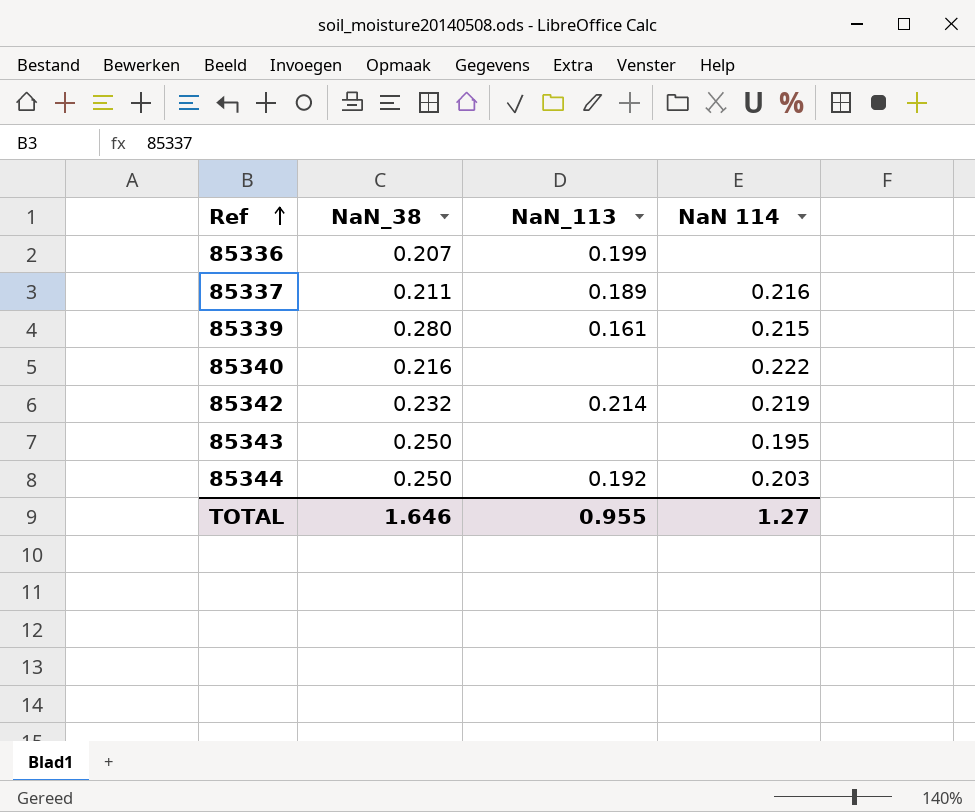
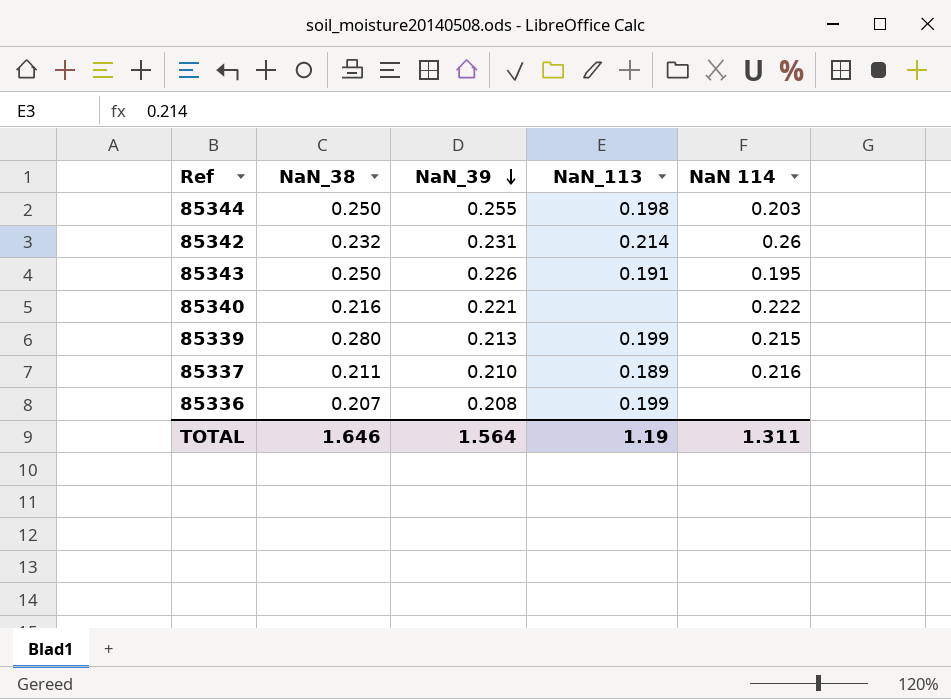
row order: Ref ascending -> NaN_39 descending
column NaN_39 | position: none -> 3
85344 | NaN_113: 0.192 -> 0.198
85342 | NaN 114: 0.219 -> 0.26
85343 | NaN_113: none -> 0.191
85339 | NaN_113: 0.161 -> 0.199
TOTAL | NaN_113: 0.955 -> 1.19
TOTAL | NaN 114: 1.27 -> 1.311

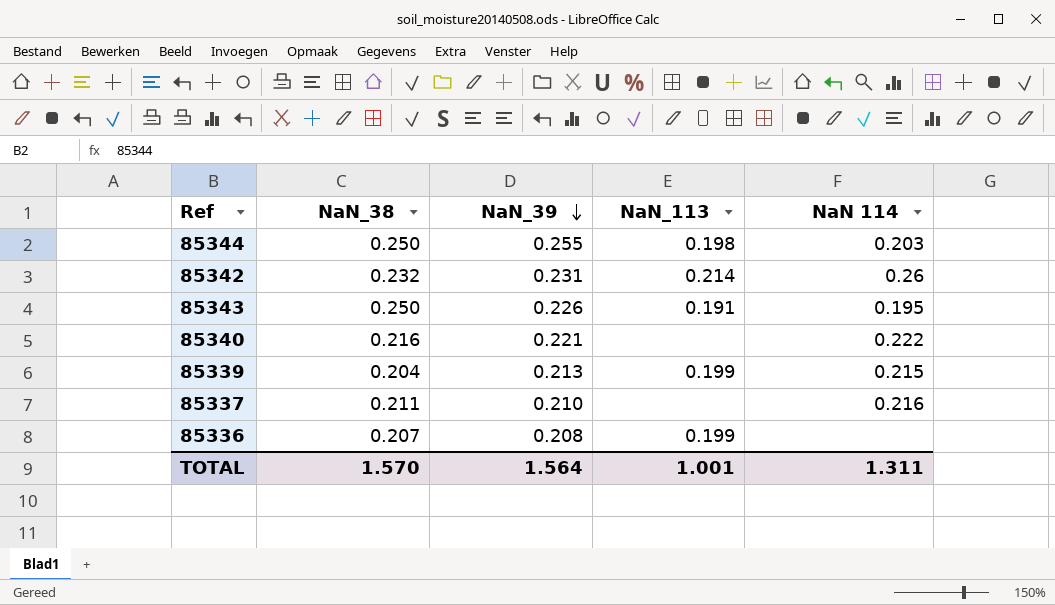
85339 | NaN_38: 0.280 -> 0.204
85337 | NaN_113: 0.189 -> none
TOTAL | NaN_38: 1.646 -> 1.570
TOTAL | NaN_113: 1.19 -> 1.001

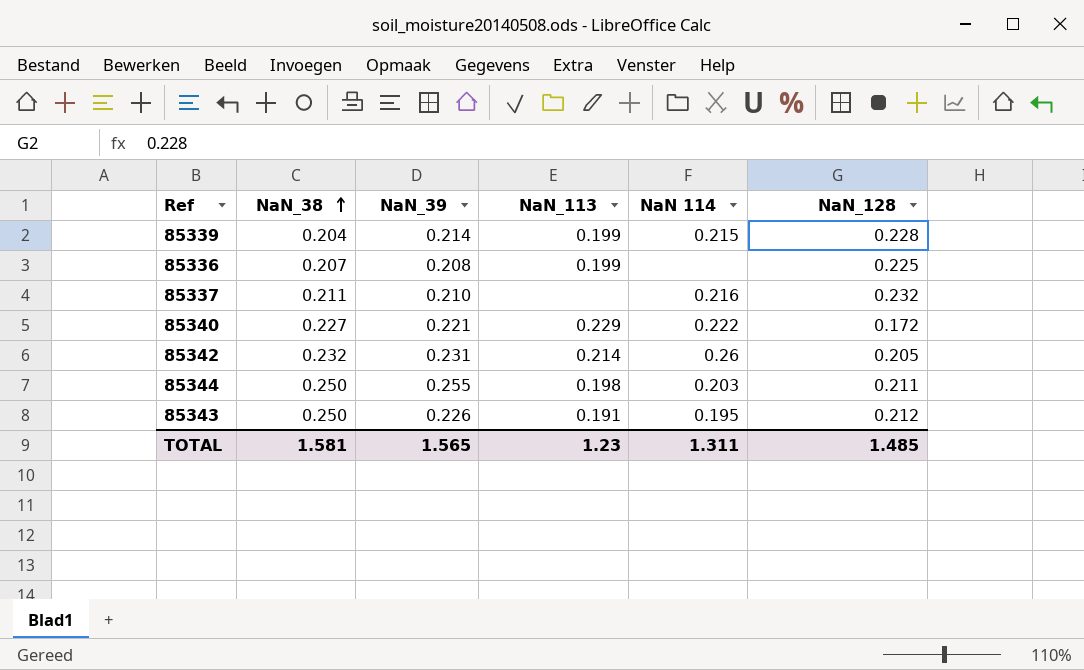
row order: NaN_39 descending -> NaN_38 ascending
column NaN_128 | position: none -> 6
85339 | NaN_39: 0.213 -> 0.214
85340 | NaN_38: 0.216 -> 0.227
85340 | NaN_113: none -> 0.229
TOTAL | NaN_38: 1.570 -> 1.581
TOTAL | NaN_39: 1.564 -> 1.565
TOTAL | NaN_113: 1.001 -> 1.23

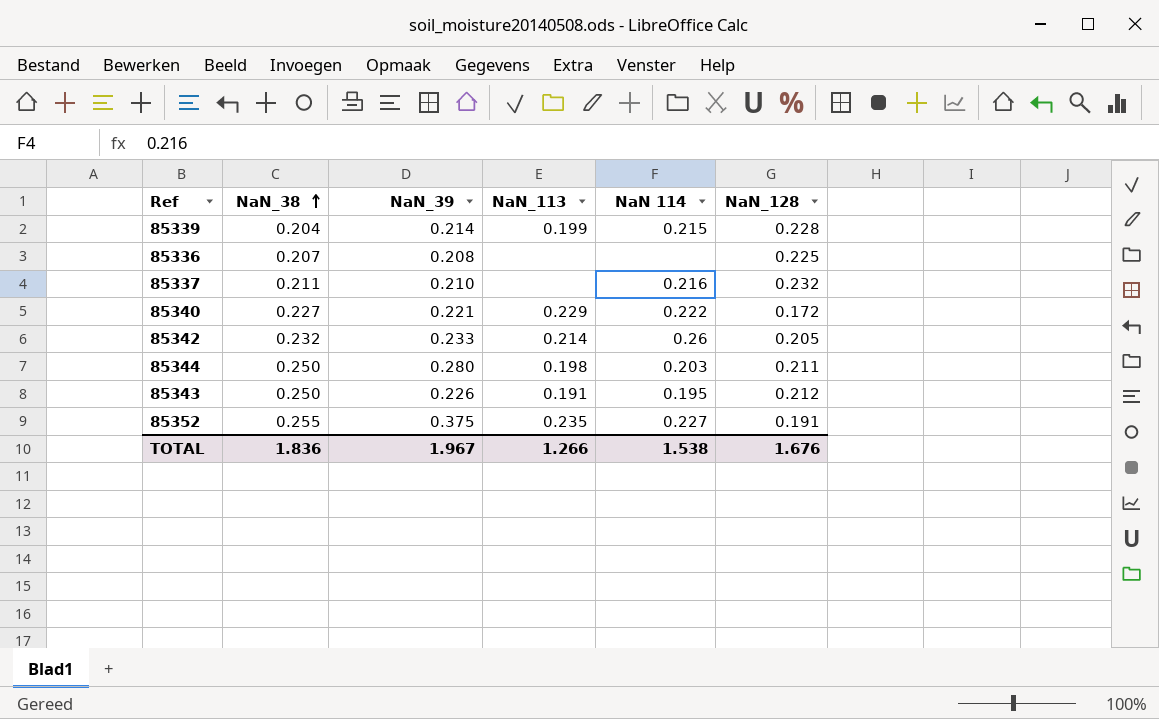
85336 | NaN_113: 0.199 -> none
85342 | NaN_39: 0.231 -> 0.233
85344 | NaN_39: 0.255 -> 0.280
row 85352: none -> 0.255 | 0.375 | 0.235 | 0.227 | 0.191
TOTAL | NaN_38: 1.581 -> 1.836
TOTAL | NaN_39: 1.565 -> 1.967
TOTAL | NaN_113: 1.23 -> 1.266
TOTAL | NaN 114: 1.311 -> 1.538
TOTAL | NaN_128: 1.485 -> 1.676

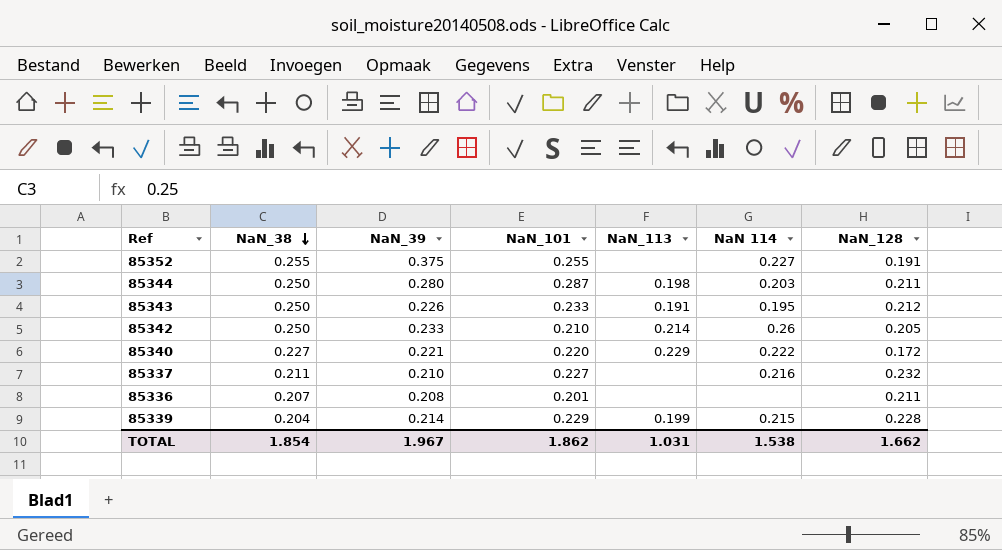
row order: NaN_38 ascending -> NaN_38 descending
column NaN_101 | position: none -> 4
85352 | NaN_113: 0.235 -> none
85342 | NaN_38: 0.232 -> 0.250
85336 | NaN_128: 0.225 -> 0.211
TOTAL | NaN_38: 1.836 -> 1.854
TOTAL | NaN_113: 1.266 -> 1.031
TOTAL | NaN_128: 1.676 -> 1.662

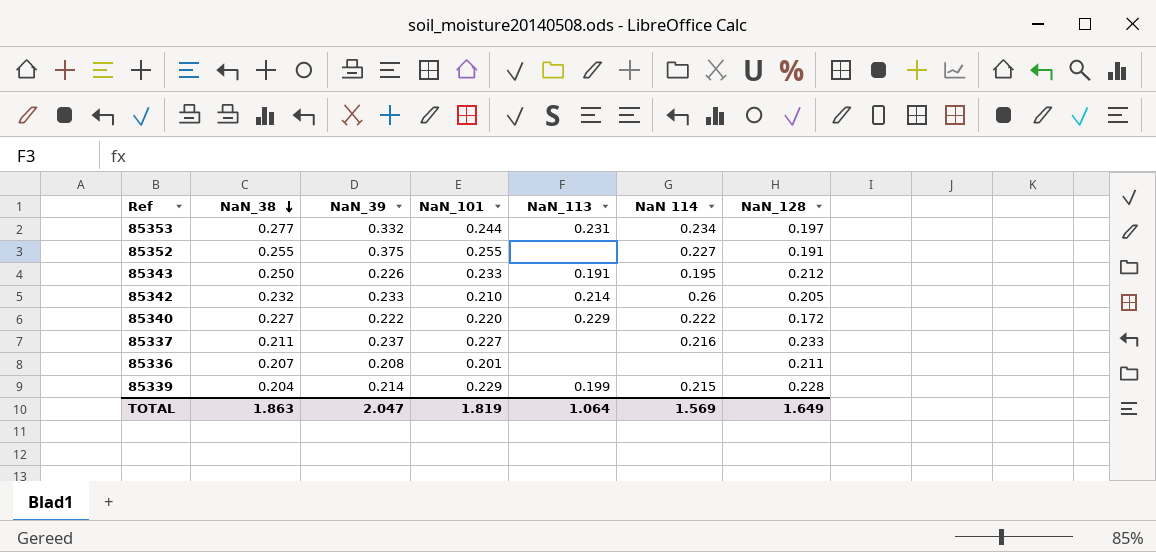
row 85344: 0.250 | 0.280 | 0.287 | 0.198 | 0.203 | 0.211 -> none
row 85353: none -> 0.277 | 0.332 | 0.244 | 0.231 | 0.234 | 0.197
85342 | NaN_38: 0.250 -> 0.232
85340 | NaN_39: 0.221 -> 0.222
85337 | NaN_39: 0.210 -> 0.237
85337 | NaN_128: 0.232 -> 0.233
TOTAL | NaN_38: 1.854 -> 1.863
TOTAL | NaN_39: 1.967 -> 2.047
TOTAL | NaN_101: 1.862 -> 1.819
TOTAL | NaN_113: 1.031 -> 1.064
TOTAL | NaN 114: 1.538 -> 1.569
TOTAL | NaN_128: 1.662 -> 1.649

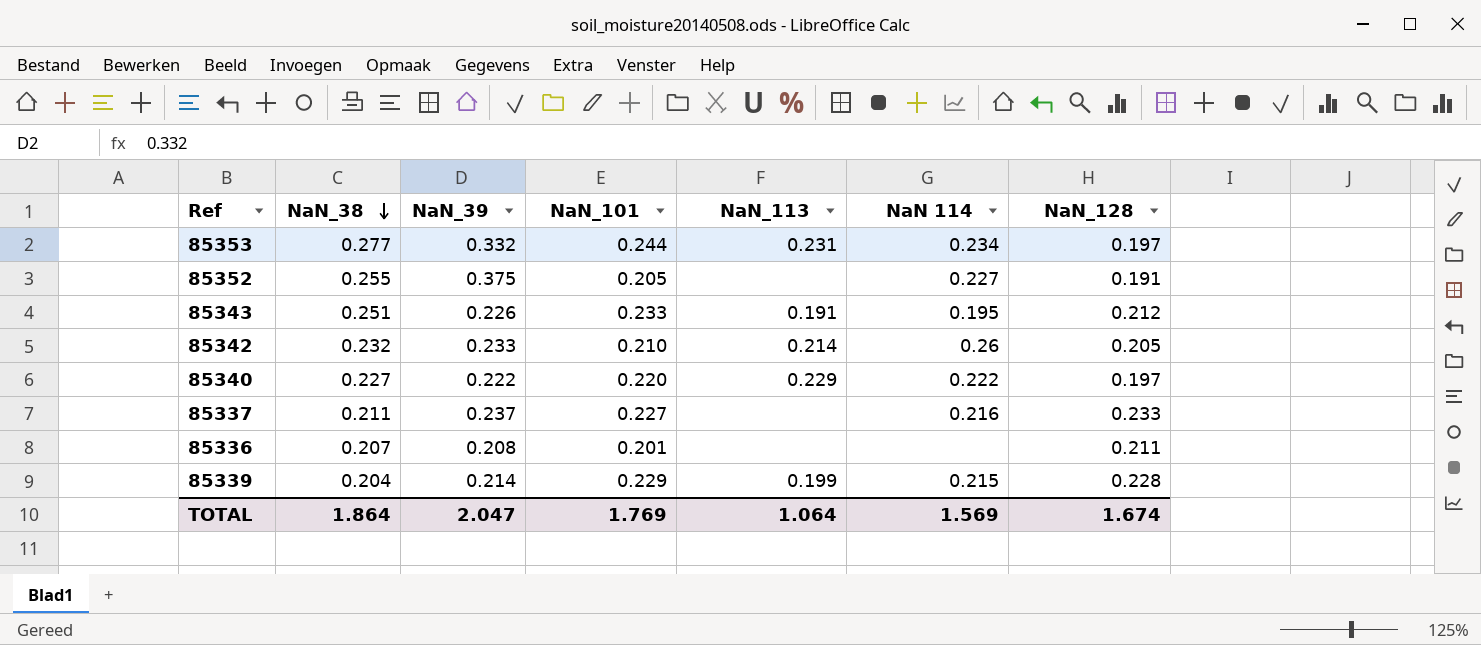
85352 | NaN_101: 0.255 -> 0.205
85343 | NaN_38: 0.250 -> 0.251
85340 | NaN_128: 0.172 -> 0.197
TOTAL | NaN_38: 1.863 -> 1.864
TOTAL | NaN_101: 1.819 -> 1.769
TOTAL | NaN_128: 1.649 -> 1.674

